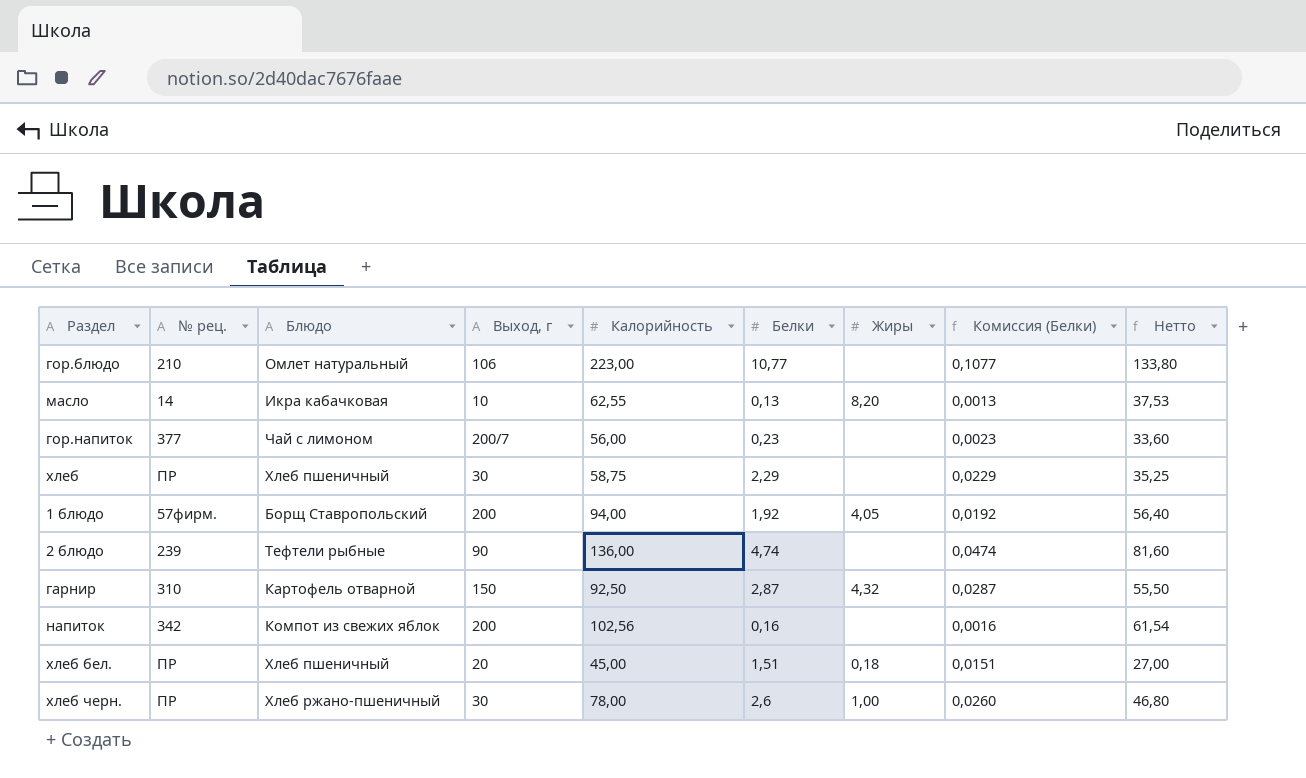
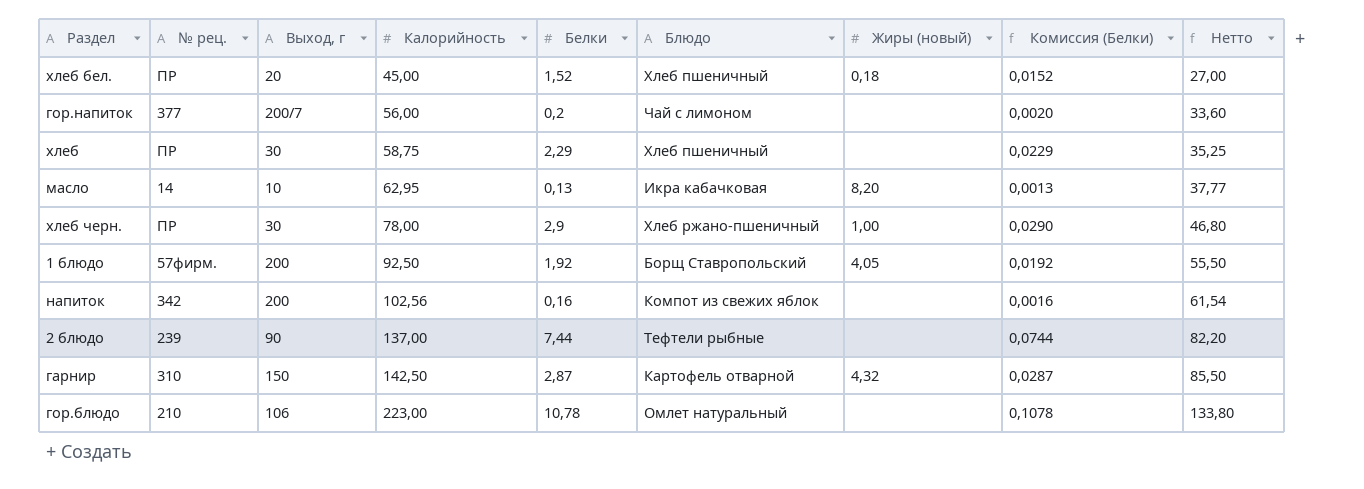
row order: none -> Калорийность ascending
column Блюдо | position: 3 -> 6
column name: Жиры -> Жиры (новый)
хлеб бел. | Белки: 1,51 -> 1,52
хлеб бел. | Комиссия (Белки): 0,0151 -> 0,0152
гор.напиток | Белки: 0,23 -> 0,2
гор.напиток | Комиссия (Белки): 0,0023 -> 0,0020
масло | Калорийность: 62,55 -> 62,95
масло | Нетто: 37,53 -> 37,77
хлеб черн. | Белки: 2,6 -> 2,9
хлеб черн. | Комиссия (Белки): 0,0260 -> 0,0290
1 блюдо | Калорийность: 94,00 -> 92,50
1 блюдо | Нетто: 56,40 -> 55,50
2 блюдо | Калорийность: 136,00 -> 137,00
2 блюдо | Белки: 4,74 -> 7,44
2 блюдо | Комиссия (Белки): 0,0474 -> 0,0744
2 блюдо | Нетто: 81,60 -> 82,20
гарнир | Калорийность: 92,50 -> 142,50
гарнир | Нетто: 55,50 -> 85,50
гор.блюдо | Белки: 10,77 -> 10,78
гор.блюдо | Комиссия (Белки): 0,1077 -> 0,1078

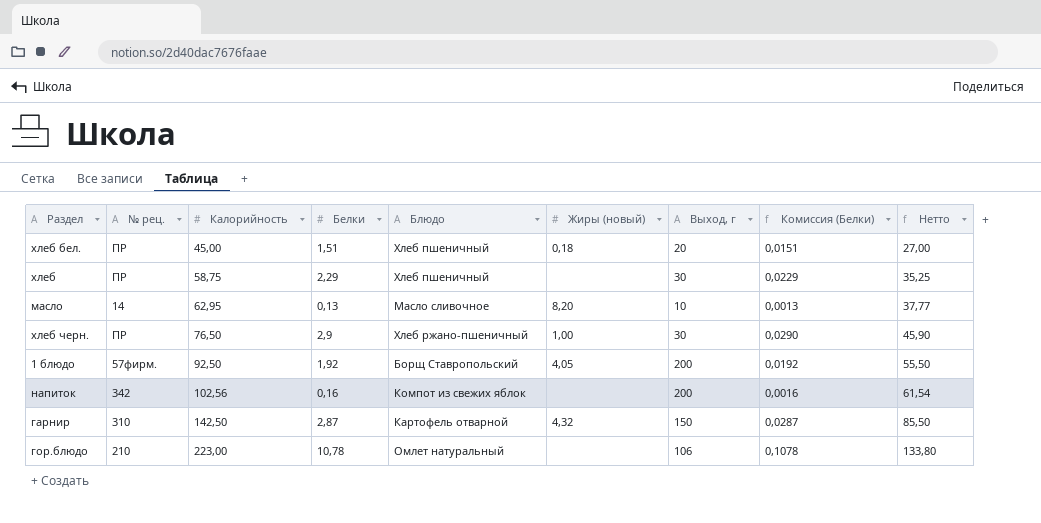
column Выход, г | position: 3 -> 7
row гор.напиток: 377 | 200/7 | 56,00 | 0,2 | Чай с лимоном | none | 0,0020 | 33,60 -> none
row 2 блюдо: 239 | 90 | 137,00 | 7,44 | Тефтели рыбные | none | 0,0744 | 82,20 -> none
хлеб бел. | Белки: 1,52 -> 1,51
хлеб бел. | Комиссия (Белки): 0,0152 -> 0,0151
масло | Блюдо: Икра кабачковая -> Масло сливочное
хлеб черн. | Калорийность: 78,00 -> 76,50
хлеб черн. | Нетто: 46,80 -> 45,90

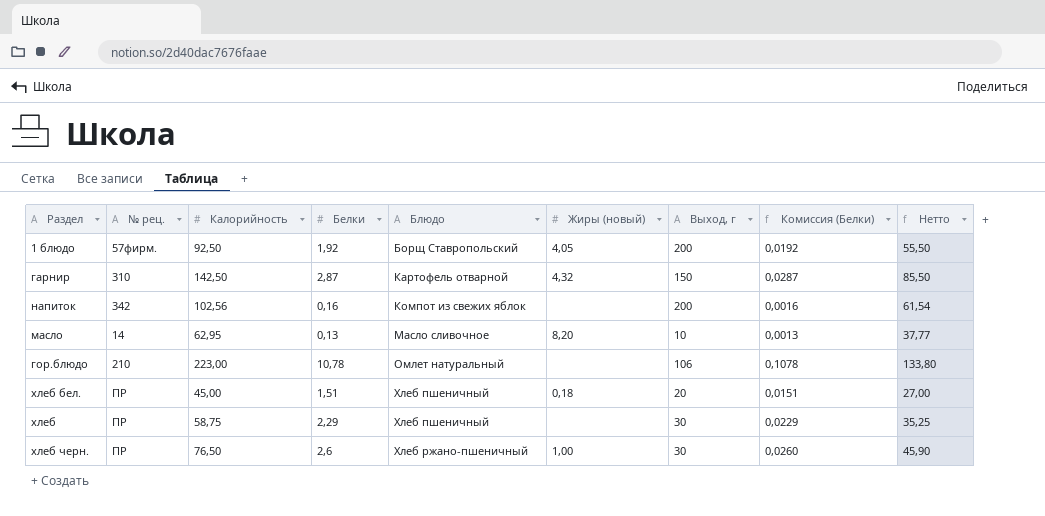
row order: Калорийность ascending -> Блюдо ascending
хлеб черн. | Белки: 2,9 -> 2,6
хлеб черн. | Комиссия (Белки): 0,0290 -> 0,0260

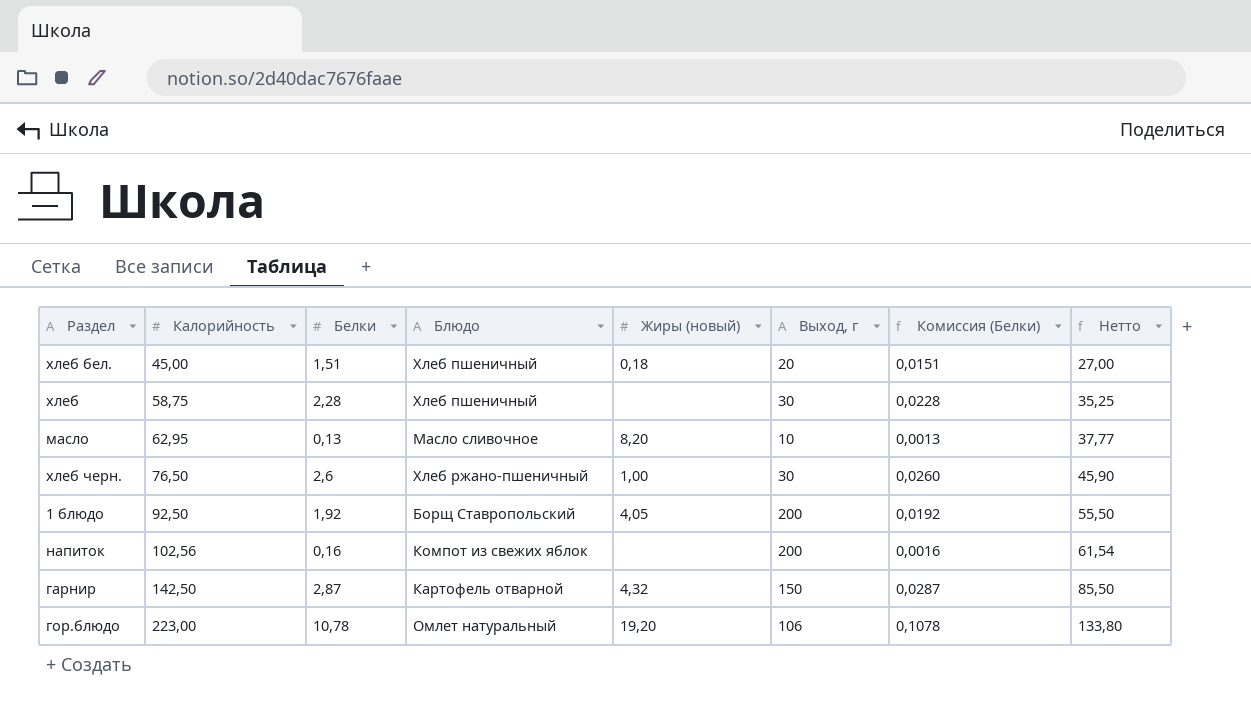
row order: Блюдо ascending -> Калорийность ascending
column № рец. | position: 2 -> none
хлеб | Белки: 2,29 -> 2,28
хлеб | Комиссия (Белки): 0,0229 -> 0,0228
гор.блюдо | Жиры (новый): none -> 19,20

